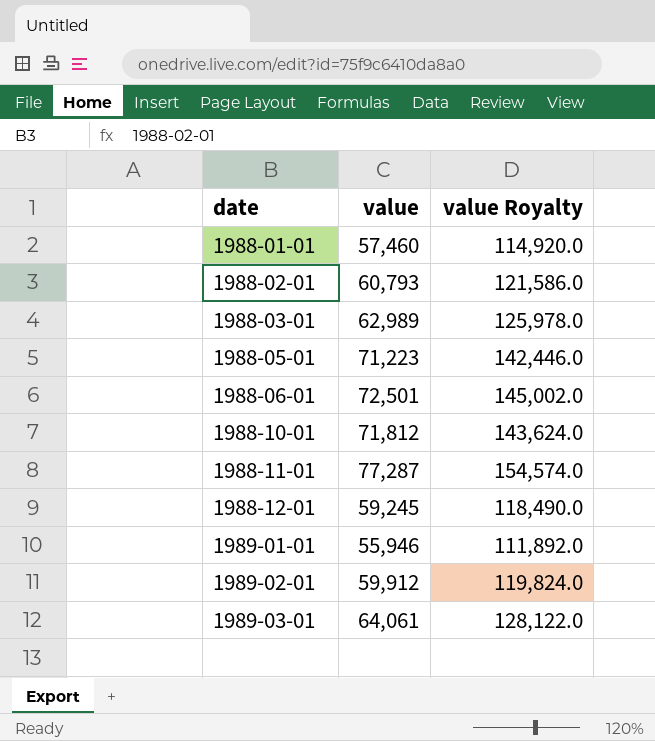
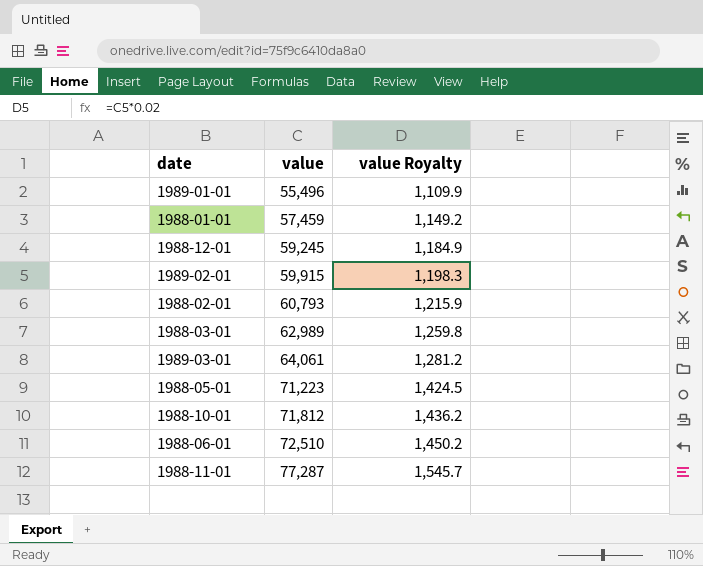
row order: date ascending -> value ascending
column value Royalty | formula: [value] * 2 -> [value] * 0.02
1989-01-01 | value: 55,946 -> 55,496
1988-01-01 | value: 57,460 -> 57,459
1989-02-01 | value: 59,912 -> 59,915
1988-06-01 | value: 72,501 -> 72,510

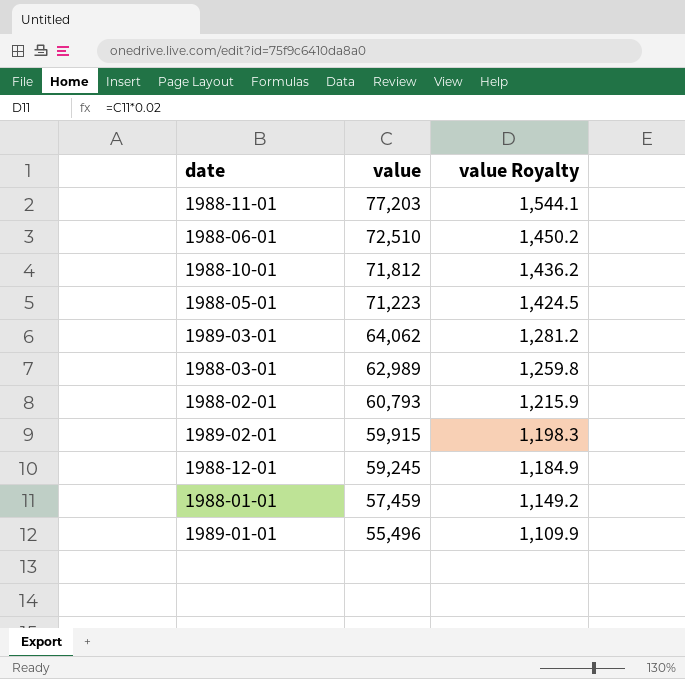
row order: value ascending -> value descending
1988-11-01 | value: 77,287 -> 77,203
1988-11-01 | value Royalty: 1,545.7 -> 1,544.1
1989-03-01 | value: 64,061 -> 64,062

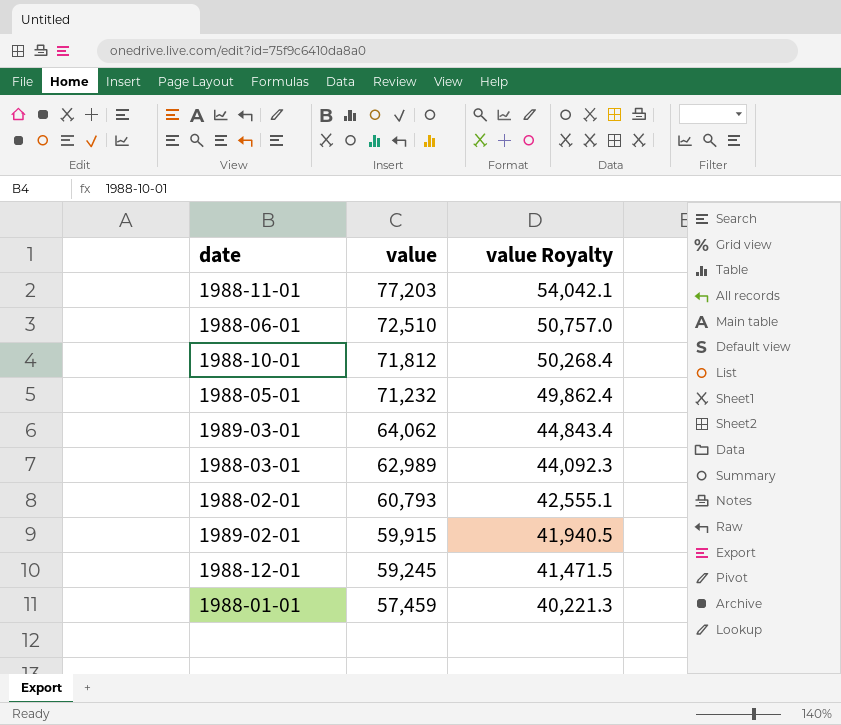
column value Royalty | formula: [value] * 0.02 -> [value] * 0.7
row 1989-01-01: 55,496 | 1,109.9 -> none
1988-05-01 | value: 71,223 -> 71,232

